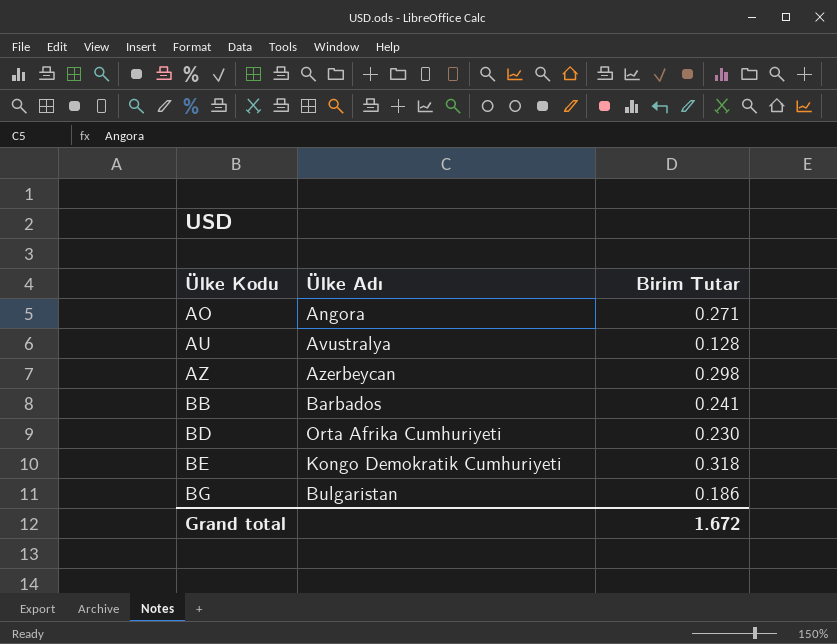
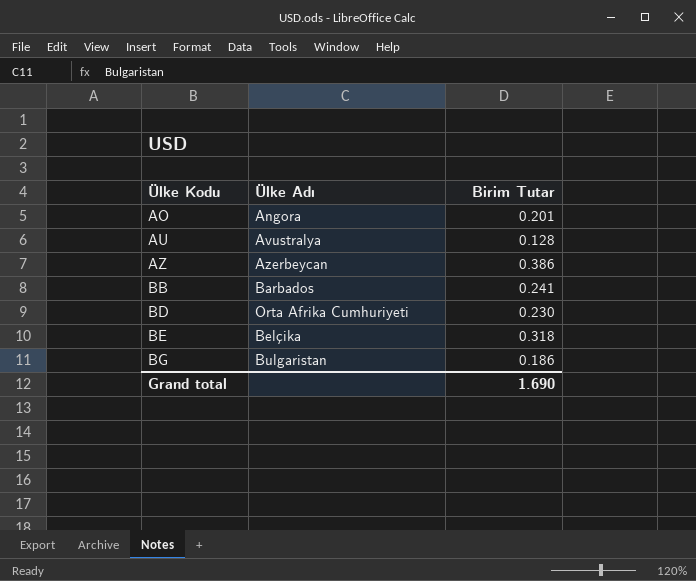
AO | Birim Tutar: 0.271 -> 0.201
AZ | Birim Tutar: 0.298 -> 0.386
BE | Ülke Adı: Kongo Demokratik Cumhuriyeti -> Belçika
Grand total | Birim Tutar: 1.672 -> 1.690

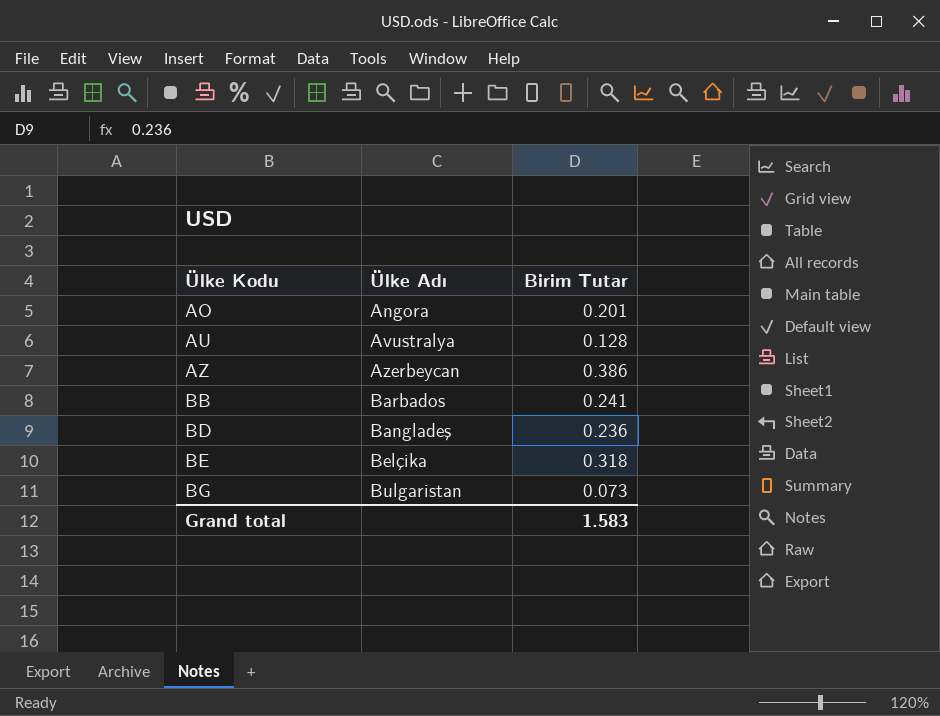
BD | Ülke Adı: Orta Afrika Cumhuriyeti -> Bangladeş
BD | Birim Tutar: 0.230 -> 0.236
BG | Birim Tutar: 0.186 -> 0.073
Grand total | Birim Tutar: 1.690 -> 1.583

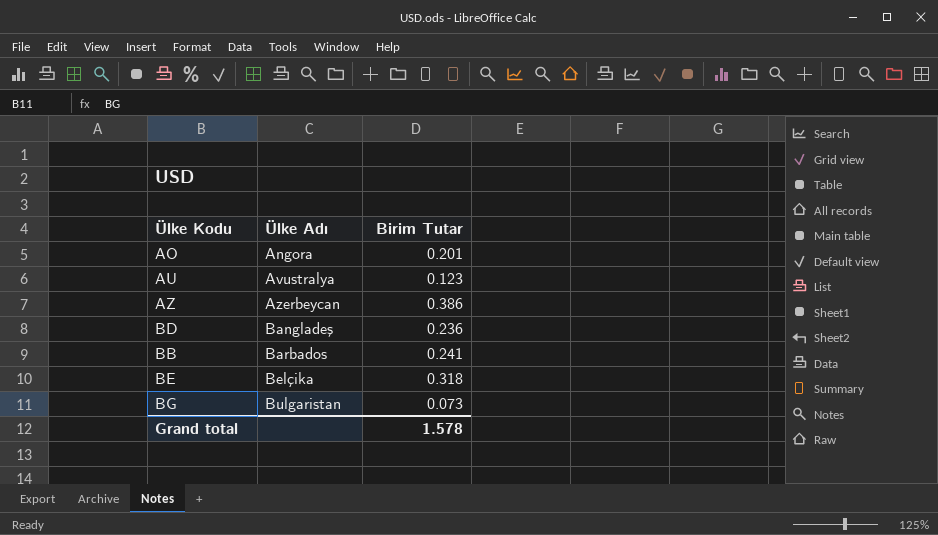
row order: Ülke Kodu ascending -> Ülke Adı ascending
AU | Birim Tutar: 0.128 -> 0.123
Grand total | Birim Tutar: 1.583 -> 1.578

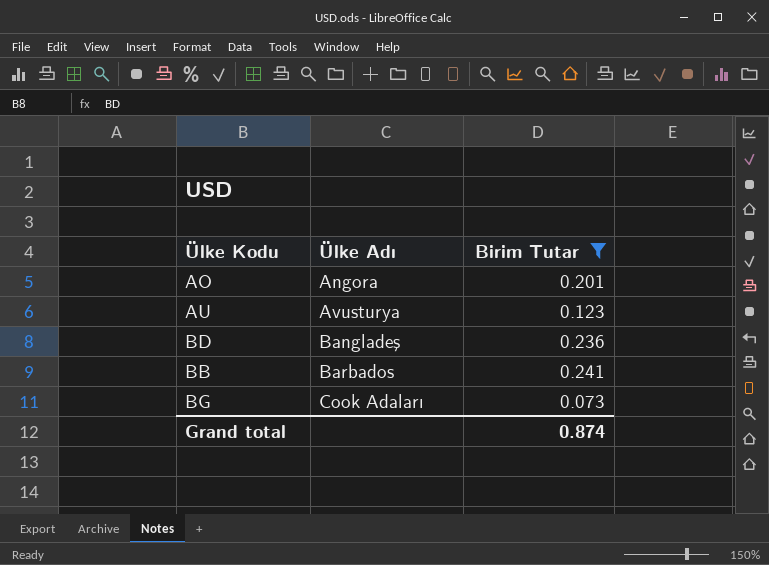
filter: none -> Birim Tutar <= 0.241
AU | Ülke Adı: Avustralya -> Avusturya
BG | Ülke Adı: Bulgaristan -> Cook Adaları
Grand total | Birim Tutar: 1.578 -> 0.874

